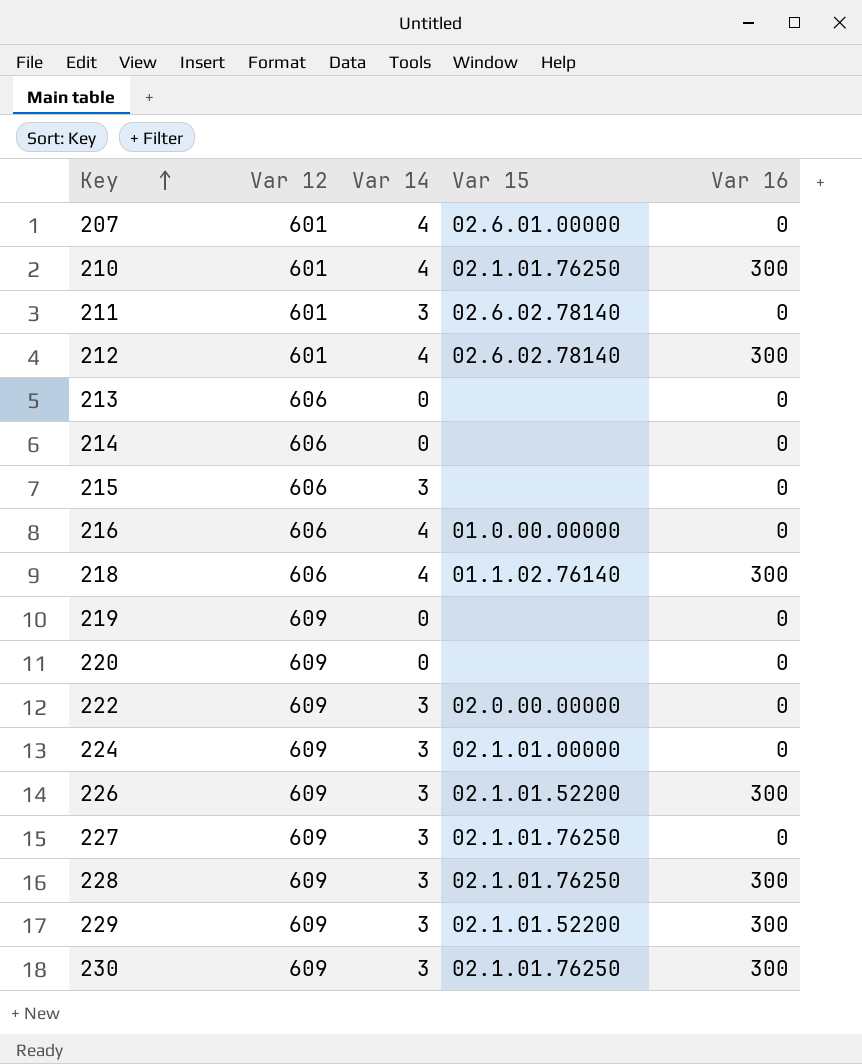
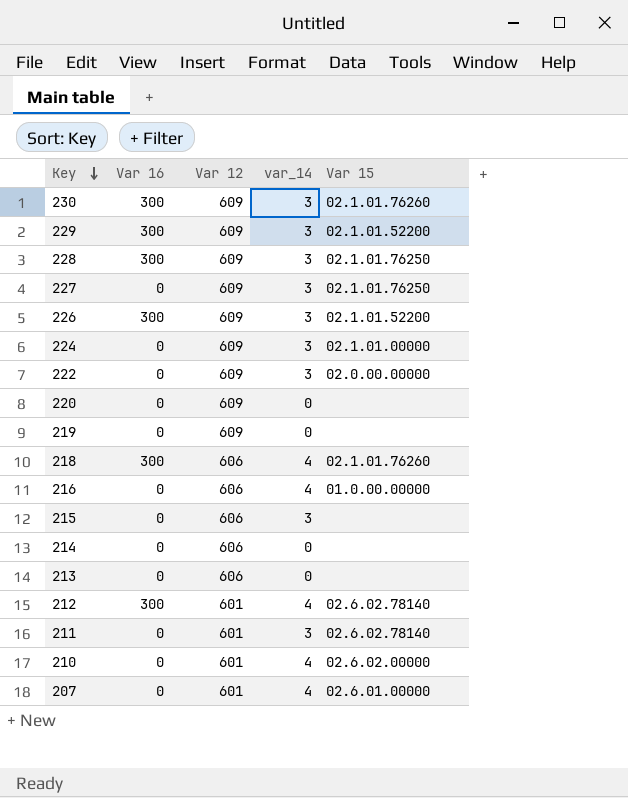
row order: Key ascending -> Key descending
column Var 16 | position: 5 -> 2
column name: Var 14 -> var_14
230 | Var 15: 02.1.01.76250 -> 02.1.01.76260
218 | Var 15: 01.1.02.76140 -> 02.1.01.76260
210 | Var 16: 300 -> 0
210 | Var 15: 02.1.01.76250 -> 02.6.02.00000

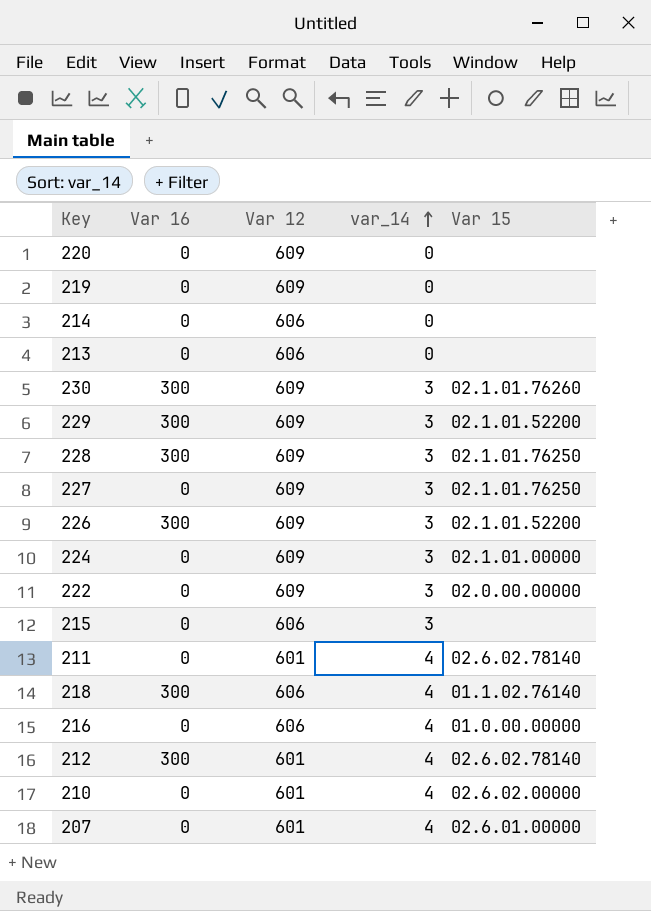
row order: Key descending -> var_14 ascending
211 | var_14: 3 -> 4
218 | Var 15: 02.1.01.76260 -> 01.1.02.76140

